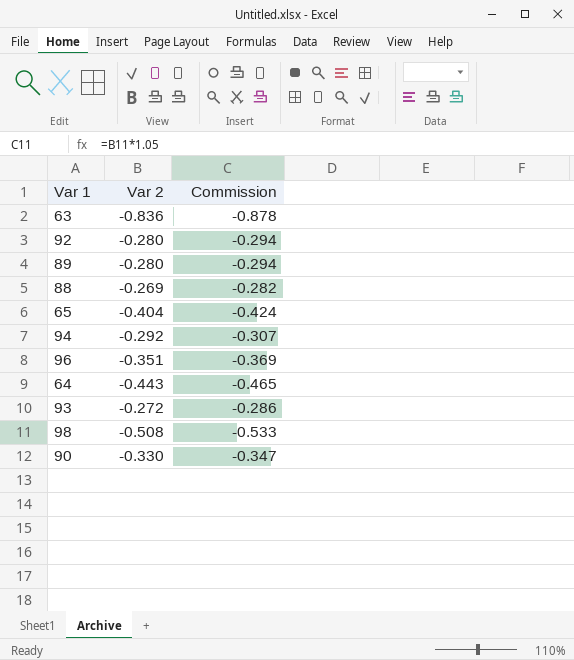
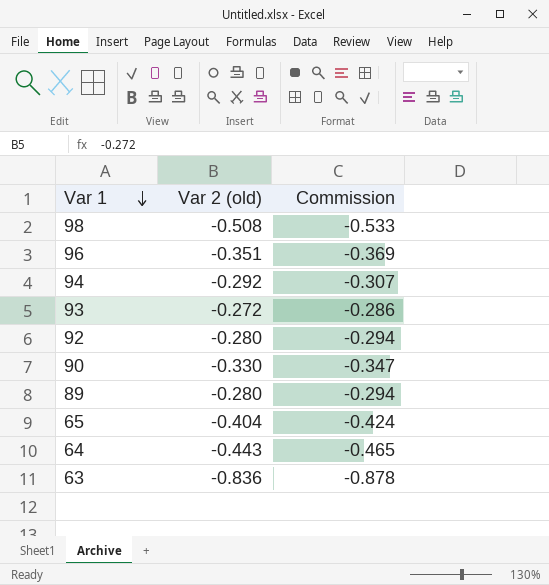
row order: none -> Var 1 descending
column name: Var 2 -> Var 2 (old)
row 88: -0.269 | -0.282 -> none

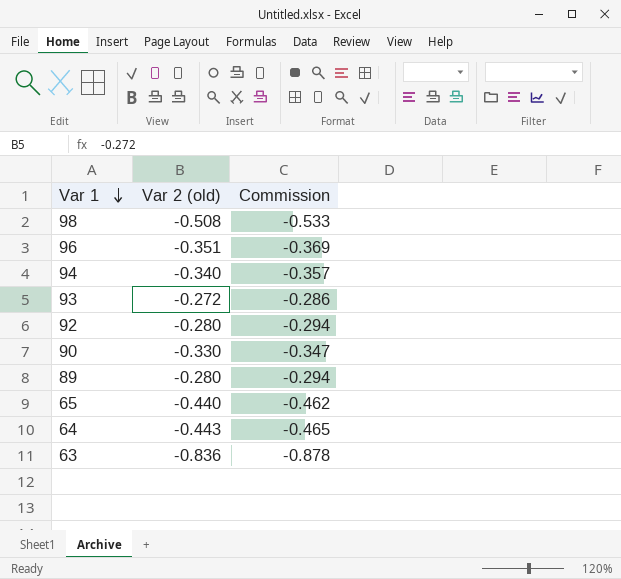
94 | Var 2 (old): -0.292 -> -0.340
94 | Commission: -0.307 -> -0.357
65 | Var 2 (old): -0.404 -> -0.440
65 | Commission: -0.424 -> -0.462

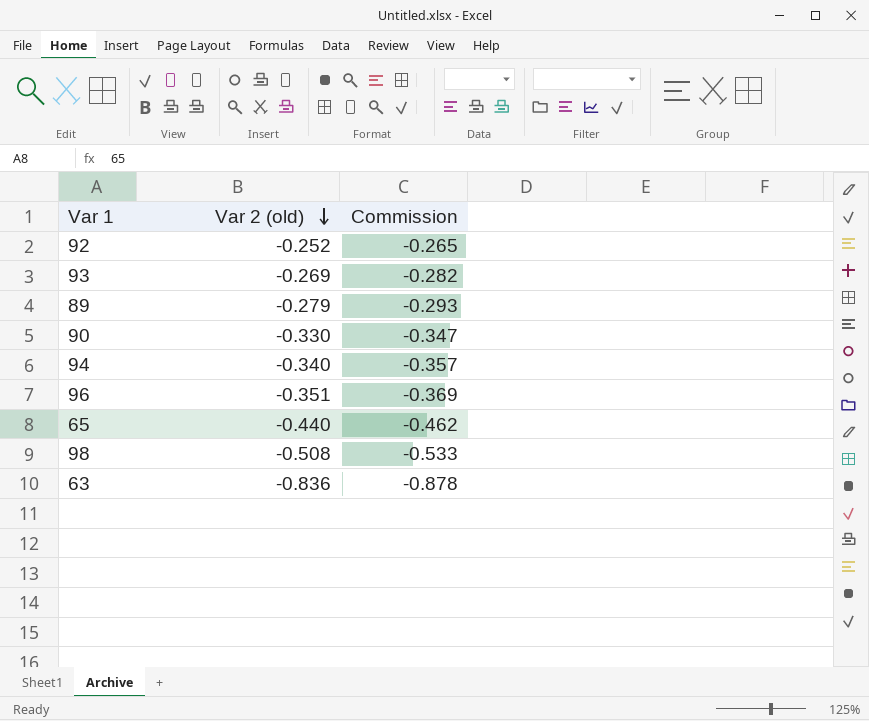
row order: Var 1 descending -> Var 2 (old) descending
row 64: -0.443 | -0.465 -> none
92 | Var 2 (old): -0.280 -> -0.252
92 | Commission: -0.294 -> -0.265
93 | Var 2 (old): -0.272 -> -0.269
93 | Commission: -0.286 -> -0.282
89 | Var 2 (old): -0.280 -> -0.279
89 | Commission: -0.294 -> -0.293

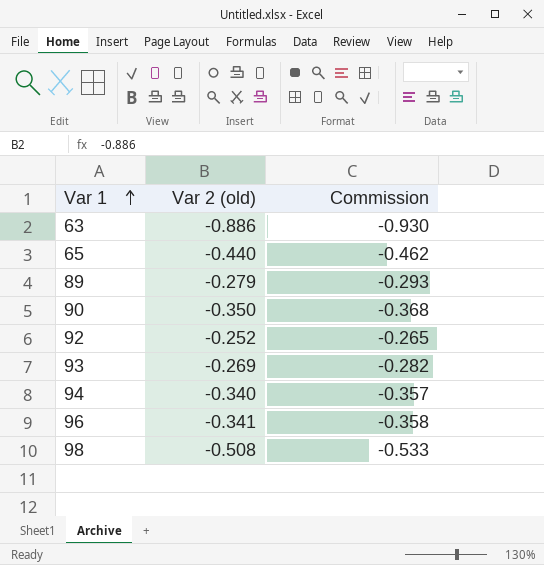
row order: Var 2 (old) descending -> Var 1 ascending
63 | Var 2 (old): -0.836 -> -0.886
63 | Commission: -0.878 -> -0.930
90 | Var 2 (old): -0.330 -> -0.350
90 | Commission: -0.347 -> -0.368
96 | Var 2 (old): -0.351 -> -0.341
96 | Commission: -0.369 -> -0.358

